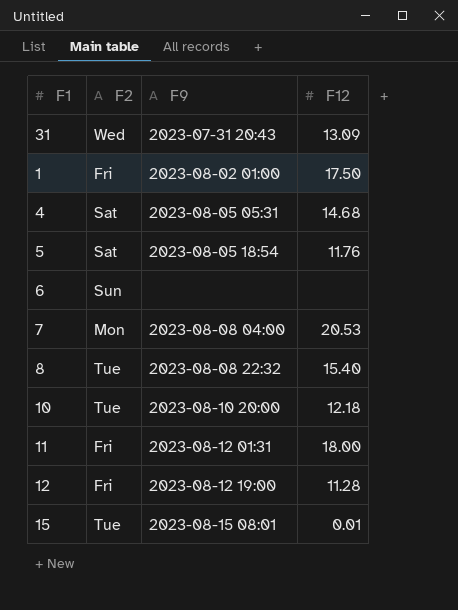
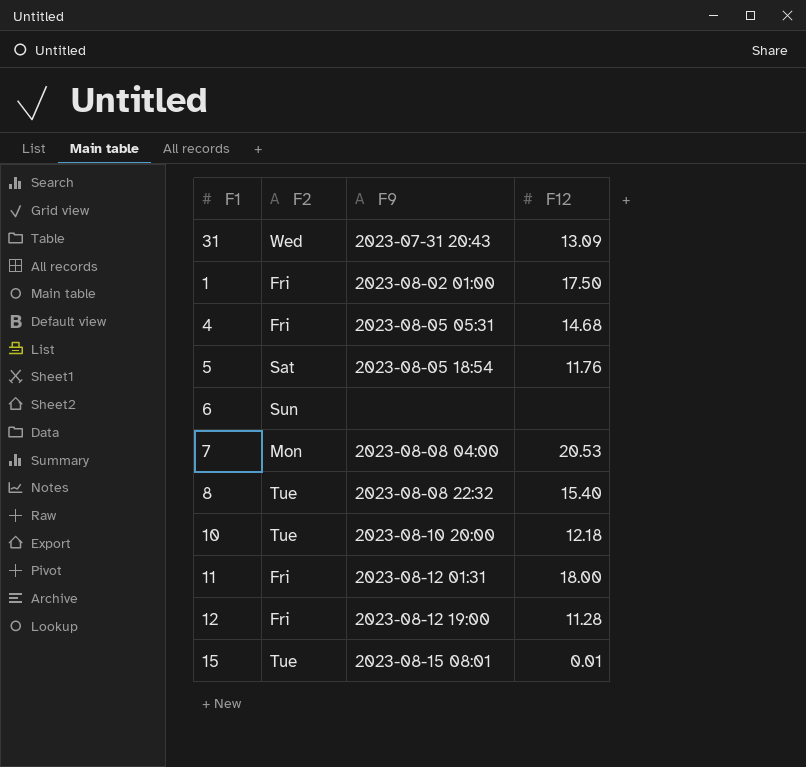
4 | F2: Sat -> Fri

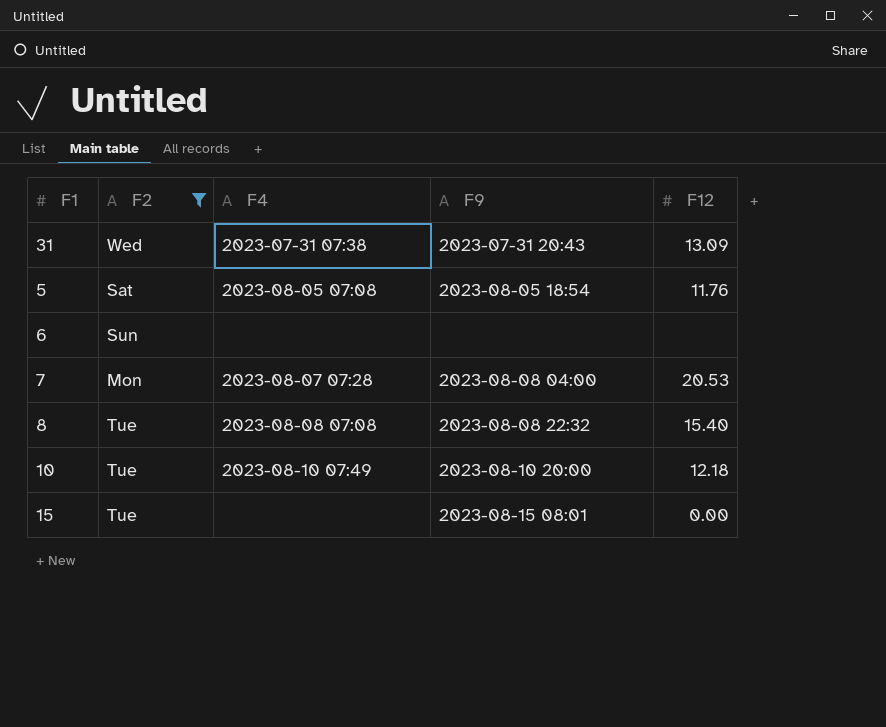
filter: none -> F2 != Fri
column F4 | position: none -> 3
15 | F12: 0.01 -> 0.00

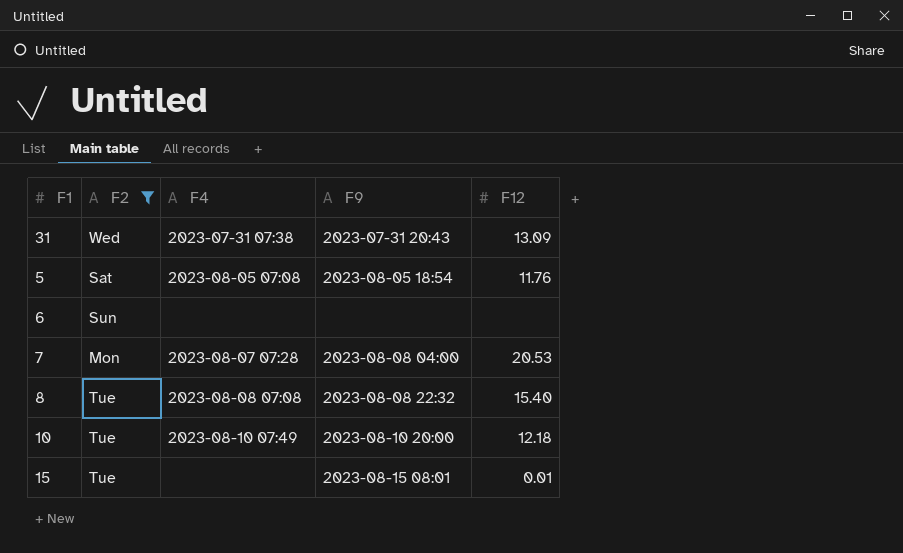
15 | F12: 0.00 -> 0.01

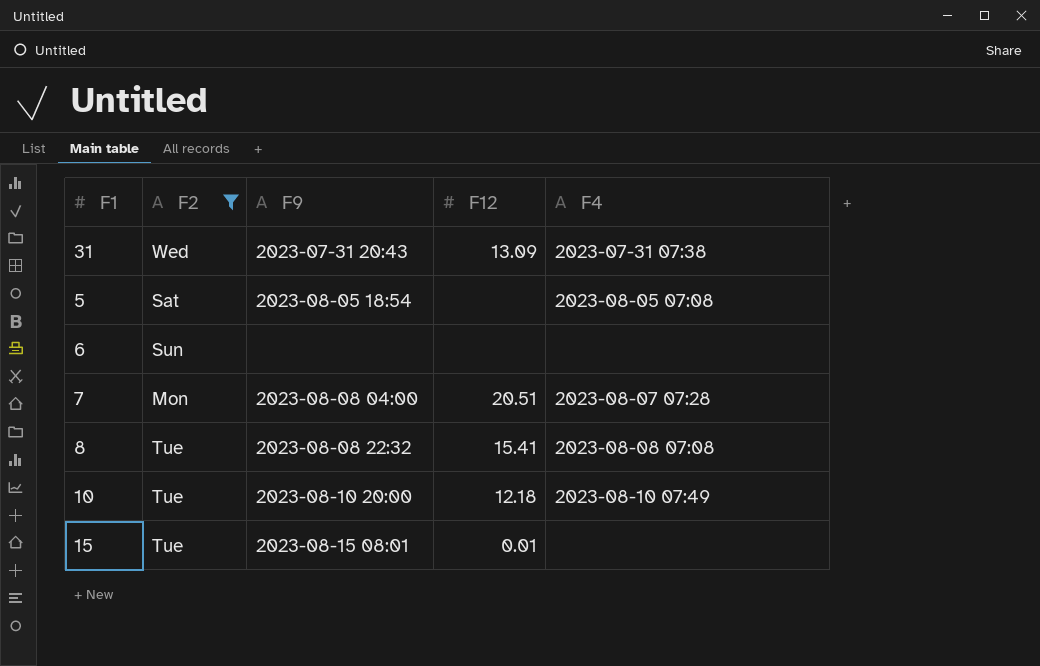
column F4 | position: 3 -> 5
5 | F12: 11.76 -> none
7 | F12: 20.53 -> 20.51
8 | F12: 15.40 -> 15.41

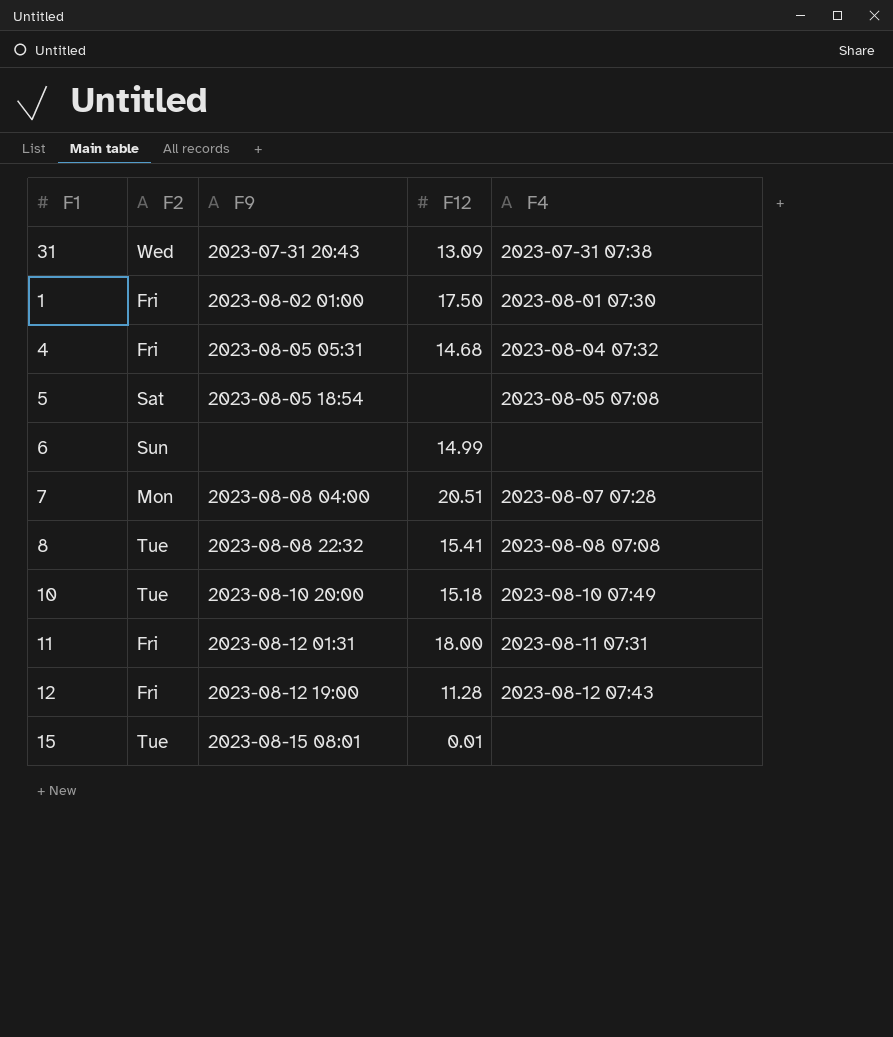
filter: F2 != Fri -> none
6 | F12: none -> 14.99
10 | F12: 12.18 -> 15.18

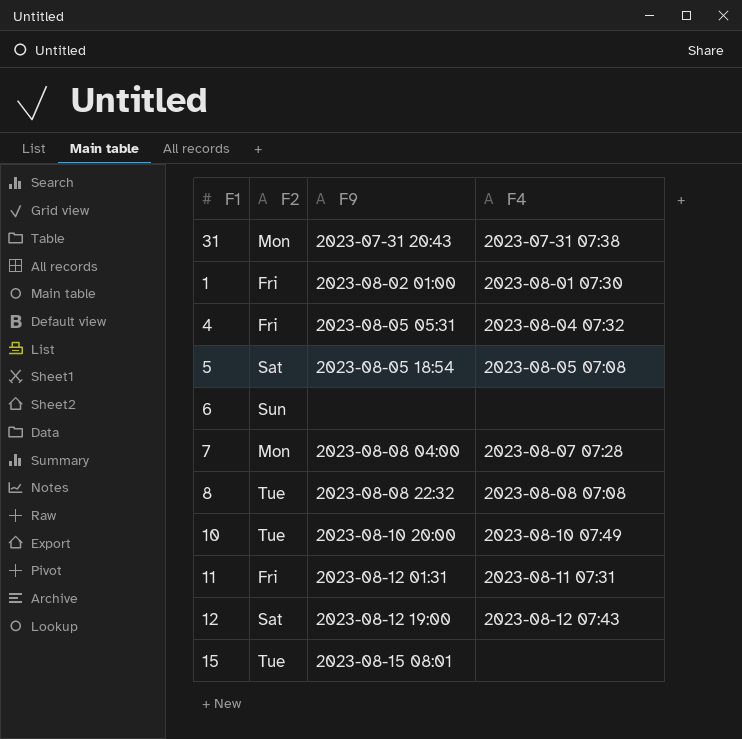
column F12 | position: 4 -> none
31 | F2: Wed -> Mon
12 | F2: Fri -> Sat

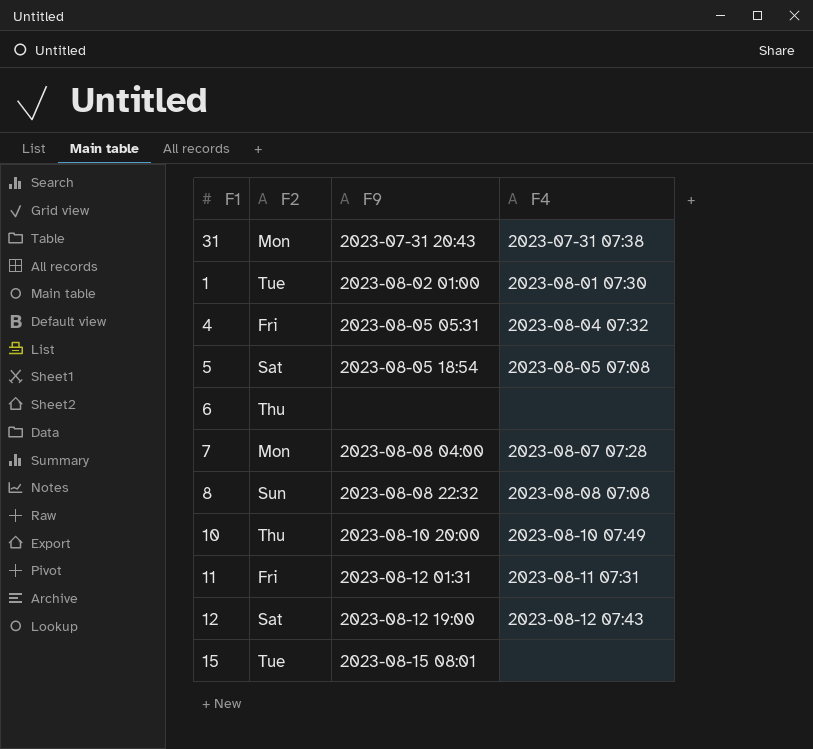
1 | F2: Fri -> Tue
6 | F2: Sun -> Thu
8 | F2: Tue -> Sun
10 | F2: Tue -> Thu

